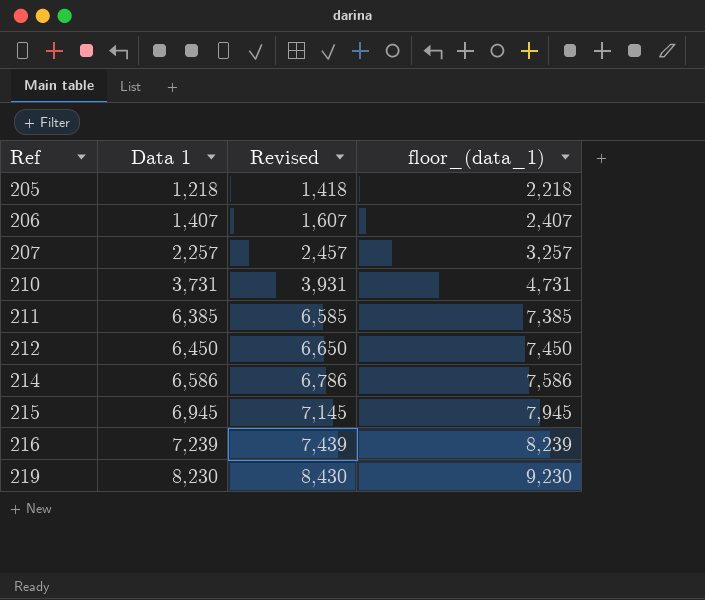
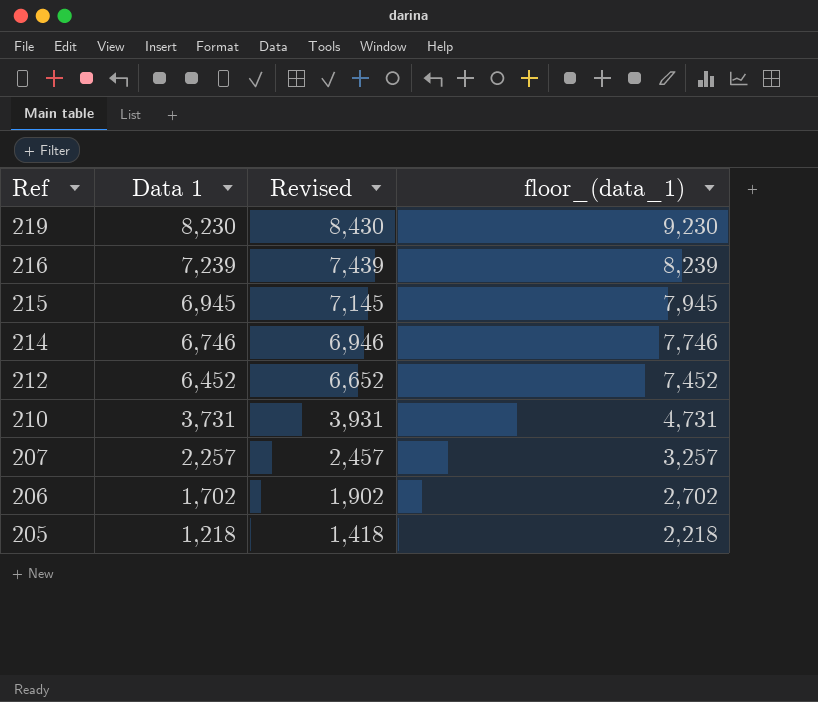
row order: Ref ascending -> Ref descending
row 211: 6,385 | 6,585 | 7,385 -> none
214 | Data 1: 6,586 -> 6,746
214 | Revised: 6,786 -> 6,946
214 | floor_(data_1): 7,586 -> 7,746
212 | Data 1: 6,450 -> 6,452
212 | Revised: 6,650 -> 6,652
212 | floor_(data_1): 7,450 -> 7,452
206 | Data 1: 1,407 -> 1,702
206 | Revised: 1,607 -> 1,902
206 | floor_(data_1): 2,407 -> 2,702

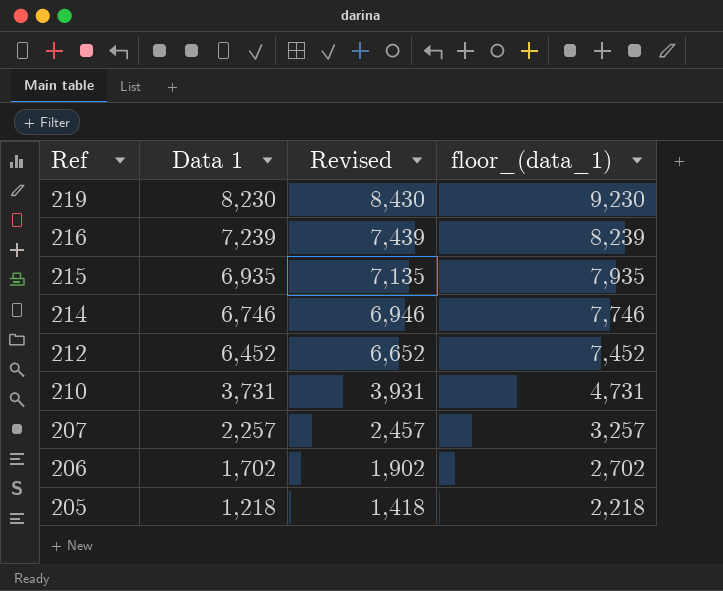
215 | Data 1: 6,945 -> 6,935
215 | Revised: 7,145 -> 7,135
215 | floor_(data_1): 7,945 -> 7,935

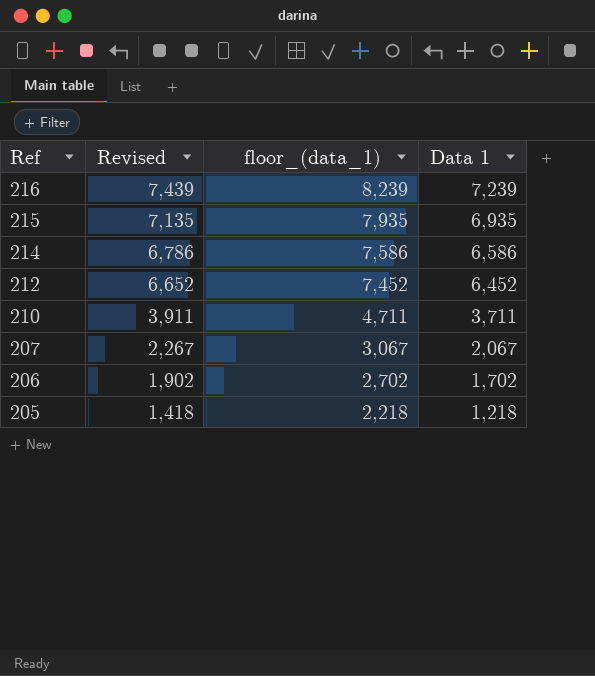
column Data 1 | position: 2 -> 4
row 219: 8,230 | 8,430 | 9,230 -> none
214 | Revised: 6,946 -> 6,786
214 | floor_(data_1): 7,746 -> 7,586
214 | Data 1: 6,746 -> 6,586
210 | Revised: 3,931 -> 3,911
210 | floor_(data_1): 4,731 -> 4,711
210 | Data 1: 3,731 -> 3,711
207 | Revised: 2,457 -> 2,267
207 | floor_(data_1): 3,257 -> 3,067
207 | Data 1: 2,257 -> 2,067

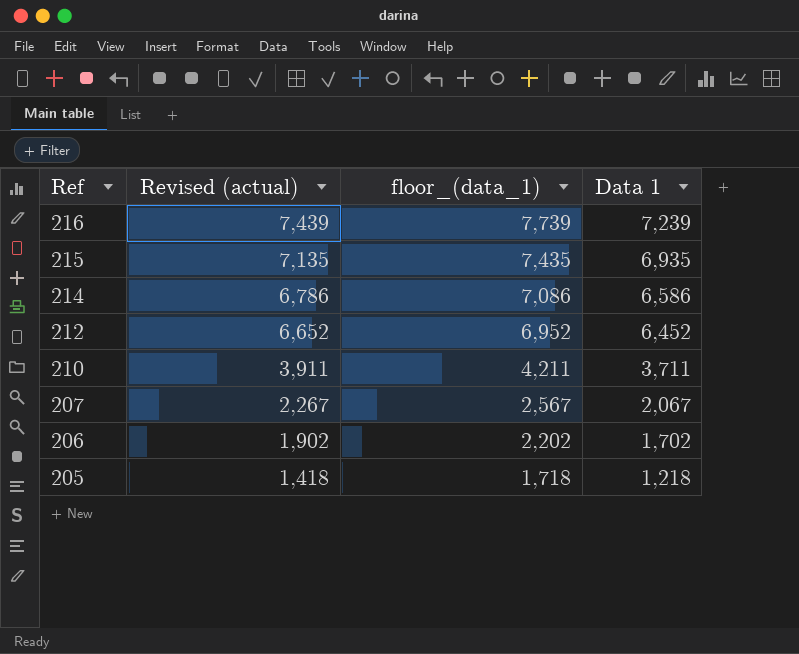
column name: Revised -> Revised (actual)
column floor_(data_1) | formula: [Data 1] + 1000 -> [Data 1] + 500

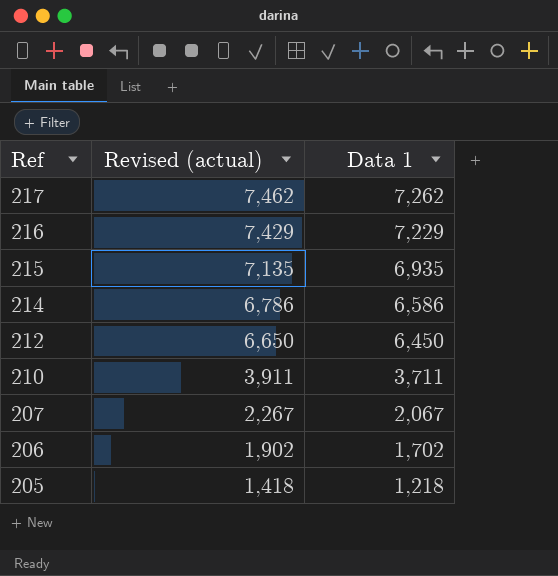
column floor_(data_1) | formula: [Data 1] + 500 -> none
row 217: none -> 7,462 | 7,262
216 | Revised (actual): 7,439 -> 7,429
216 | Data 1: 7,239 -> 7,229
212 | Revised (actual): 6,652 -> 6,650
212 | Data 1: 6,452 -> 6,450

